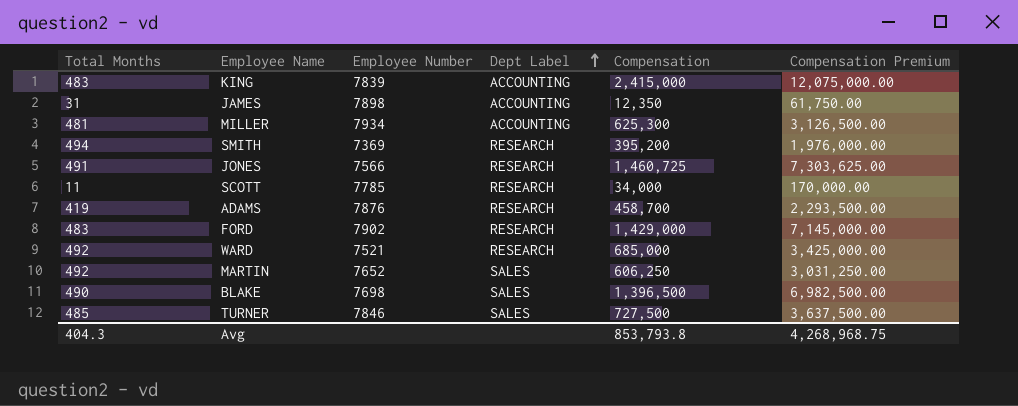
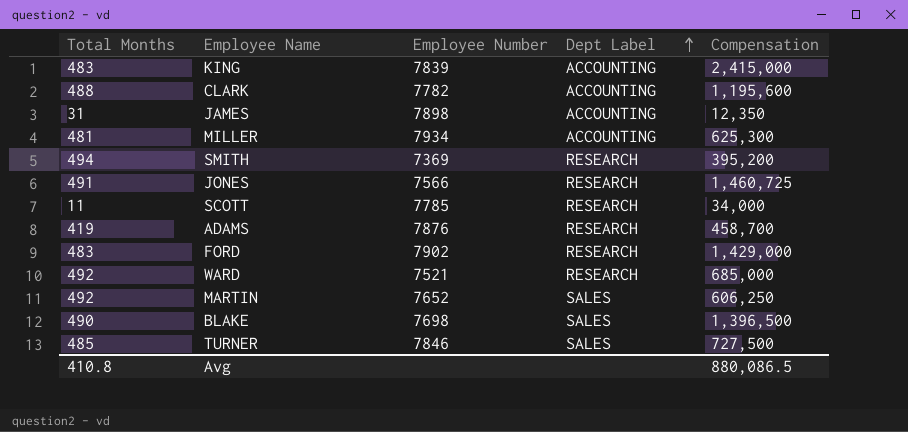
column Compensation Premium | formula: [Compensation] * 5 -> none
row CLARK: none -> 488 | 7782 | ACCOUNTING | 1,195,600
Avg | Total Months: 404.3 -> 410.8
Avg | Compensation: 853,793.8 -> 880,086.5

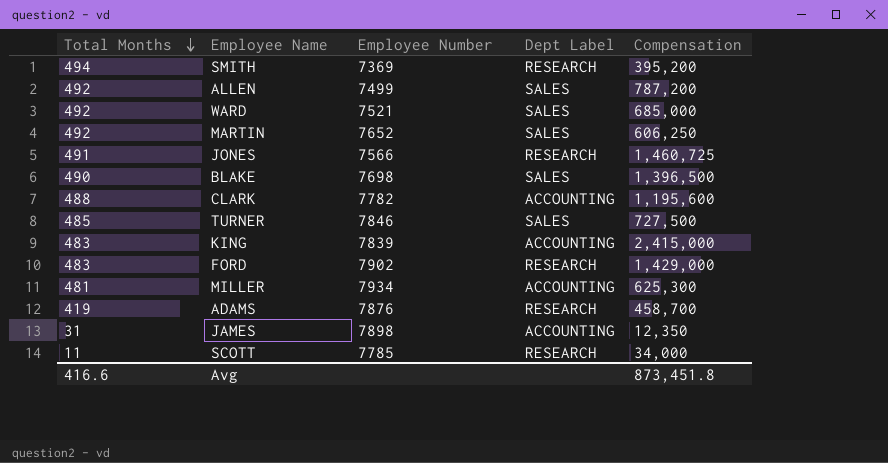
row order: Dept Label ascending -> Total Months descending
row ALLEN: none -> 492 | 7499 | SALES | 787,200
WARD | Dept Label: RESEARCH -> SALES
Avg | Total Months: 410.8 -> 416.6
Avg | Compensation: 880,086.5 -> 873,451.8

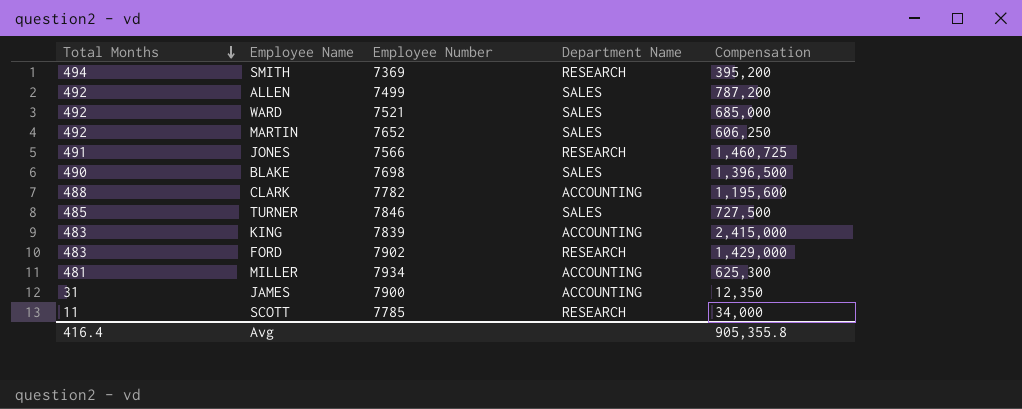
column name: Dept Label -> Department Name
row ADAMS: 419 | 7876 | RESEARCH | 458,700 -> none
JAMES | Employee Number: 7898 -> 7900
Avg | Total Months: 416.6 -> 416.4
Avg | Compensation: 873,451.8 -> 905,355.8

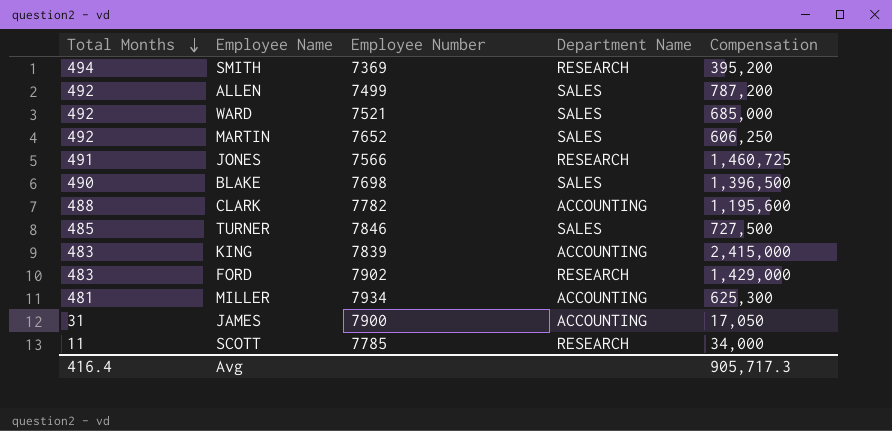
JAMES | Compensation: 12,350 -> 17,050
Avg | Compensation: 905,355.8 -> 905,717.3

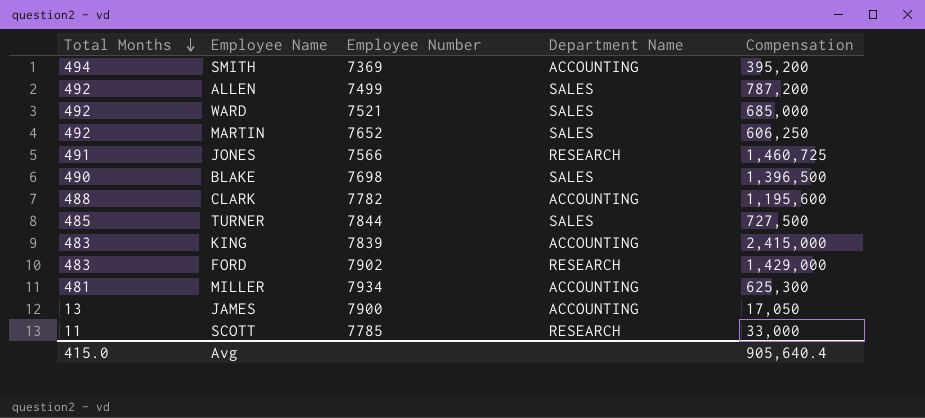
SMITH | Department Name: RESEARCH -> ACCOUNTING
TURNER | Employee Number: 7846 -> 7844
JAMES | Total Months: 31 -> 13
SCOTT | Compensation: 34,000 -> 33,000
Avg | Total Months: 416.4 -> 415.0
Avg | Compensation: 905,717.3 -> 905,640.4

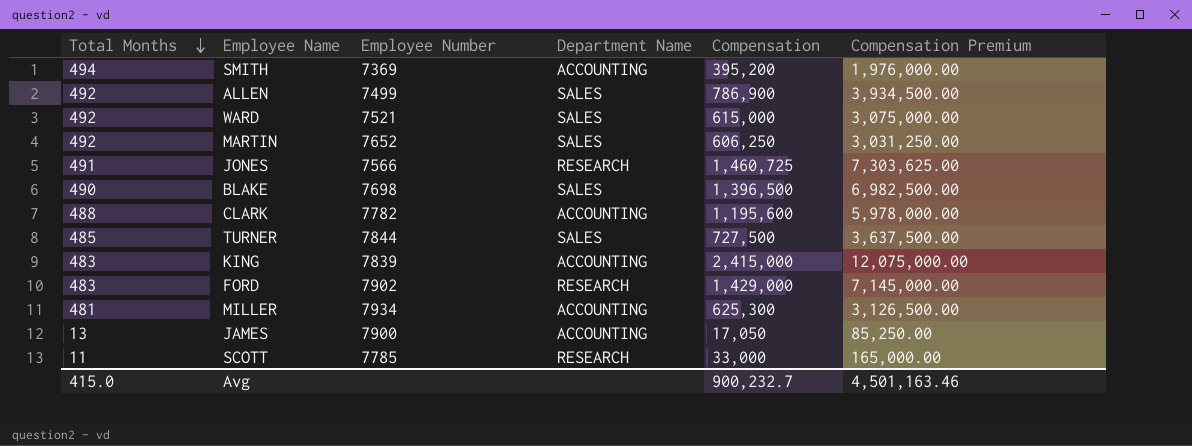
column Compensation Premium | formula: none -> [Compensation] * 5
ALLEN | Compensation: 787,200 -> 786,900
WARD | Compensation: 685,000 -> 615,000
Avg | Compensation: 905,640.4 -> 900,232.7

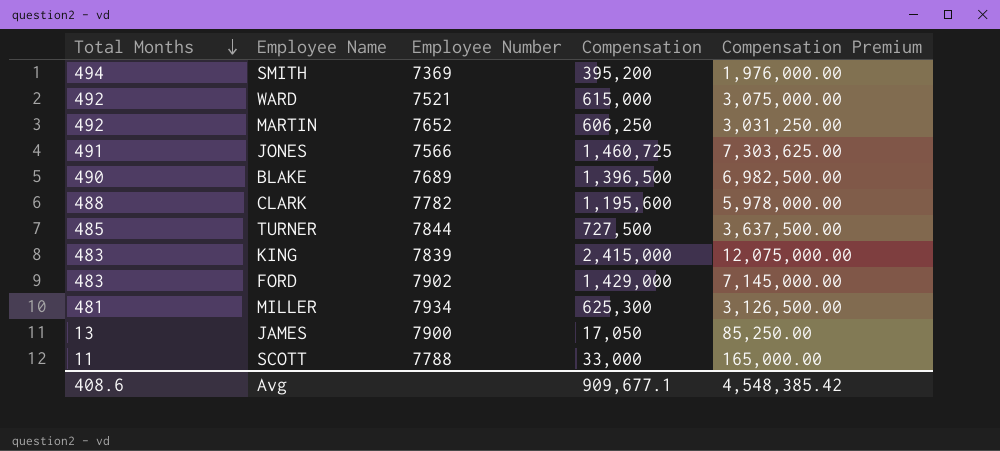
column Department Name | position: 4 -> none
row ALLEN: 492 | 7499 | SALES | 786,900 | 3,934,500.00 -> none
BLAKE | Employee Number: 7698 -> 7689
SCOTT | Employee Number: 7785 -> 7788
Avg | Total Months: 415.0 -> 408.6
Avg | Compensation: 900,232.7 -> 909,677.1
Avg | Compensation Premium: 4,501,163.46 -> 4,548,385.42

